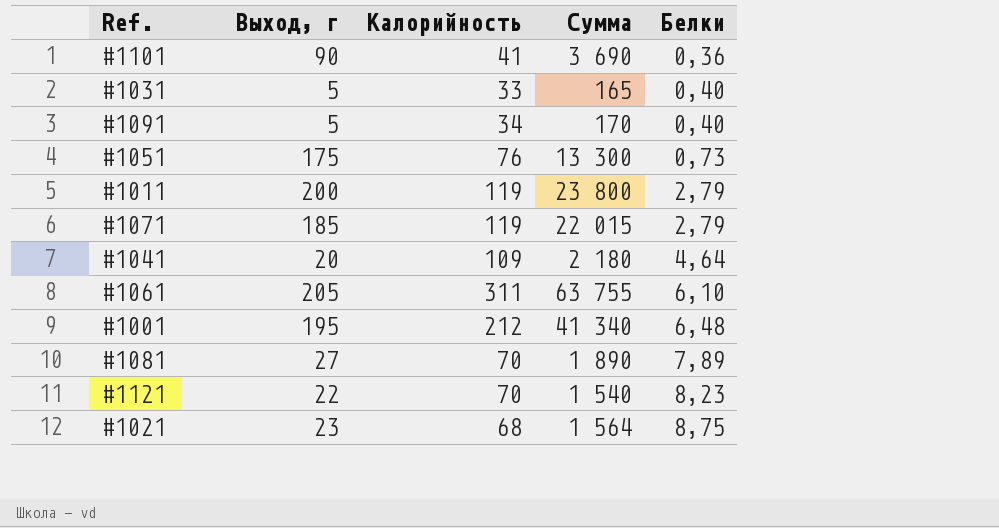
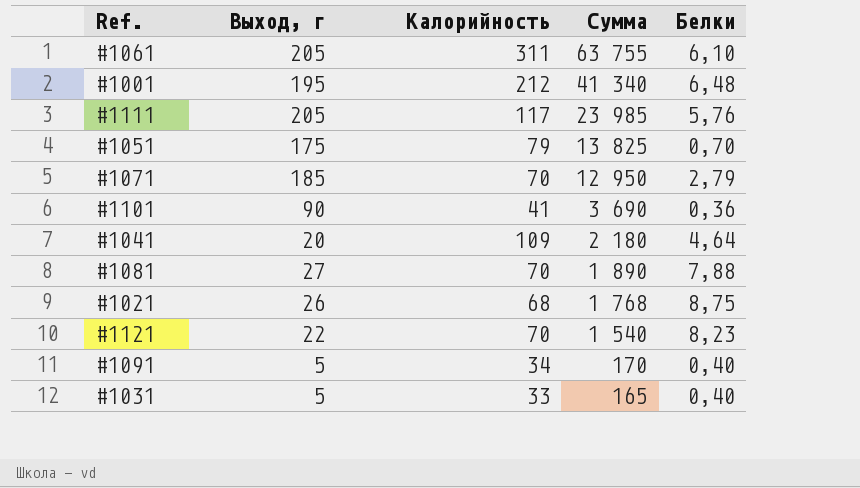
row order: Белки ascending -> Сумма descending
row #1011: 200 | 119 | 23 800 | 2,79 -> none
row #1111: none -> 205 | 117 | 23 985 | 5,76
#1051 | Калорийность: 76 -> 79
#1051 | Сумма: 13 300 -> 13 825
#1051 | Белки: 0,73 -> 0,70
#1071 | Калорийность: 119 -> 70
#1071 | Сумма: 22 015 -> 12 950
#1081 | Белки: 7,89 -> 7,88
#1021 | Выход, г: 23 -> 26
#1021 | Сумма: 1 564 -> 1 768

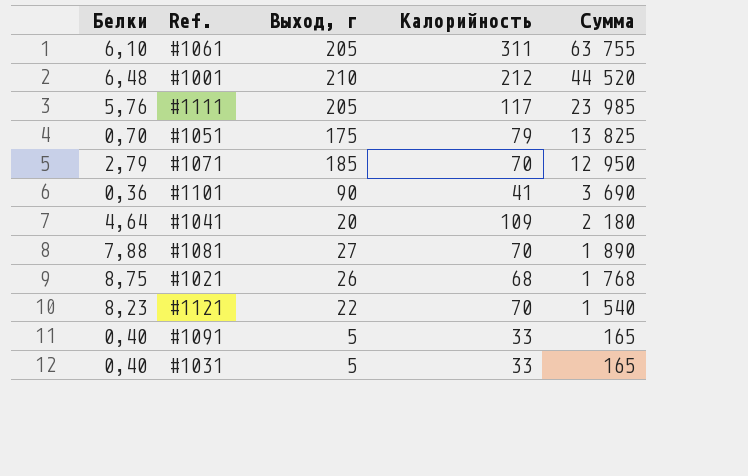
column Белки | position: 5 -> 1
#1001 | Выход, г: 195 -> 210
#1001 | Сумма: 41 340 -> 44 520
#1091 | Калорийность: 34 -> 33
#1091 | Сумма: 170 -> 165

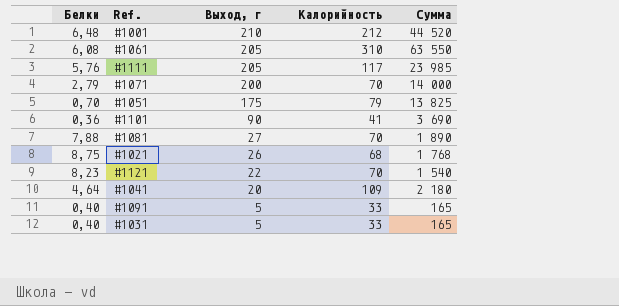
row order: Сумма descending -> Выход, г descending
#1061 | Белки: 6,10 -> 6,08
#1061 | Калорийность: 311 -> 310
#1061 | Сумма: 63 755 -> 63 550
#1071 | Выход, г: 185 -> 200
#1071 | Сумма: 12 950 -> 14 000

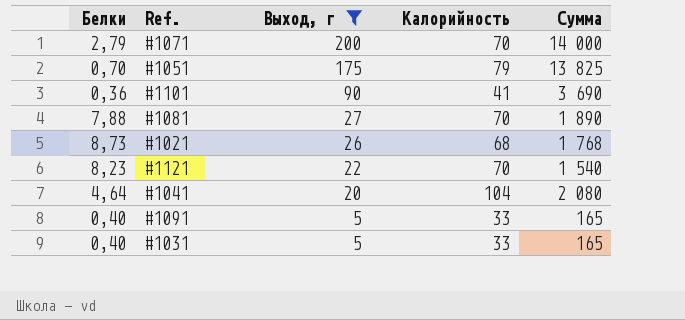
filter: none -> Выход, г <= 200
#1021 | Белки: 8,75 -> 8,73
#1041 | Калорийность: 109 -> 104
#1041 | Сумма: 2 180 -> 2 080

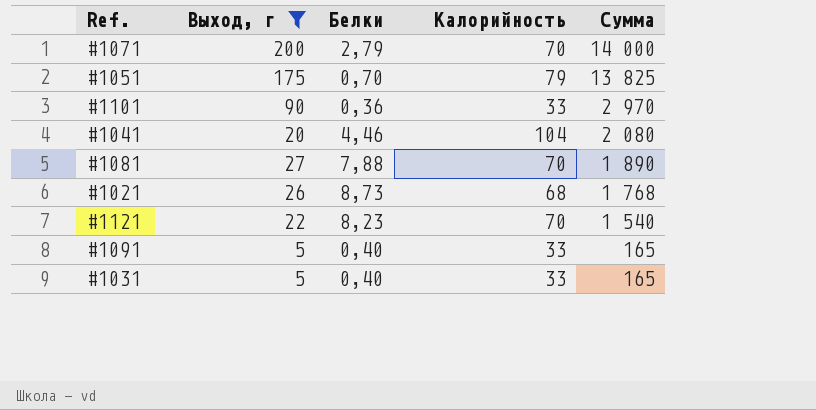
row order: Выход, г descending -> Сумма descending
column Белки | position: 1 -> 3
#1101 | Калорийность: 41 -> 33
#1101 | Сумма: 3 690 -> 2 970
#1041 | Белки: 4,64 -> 4,46

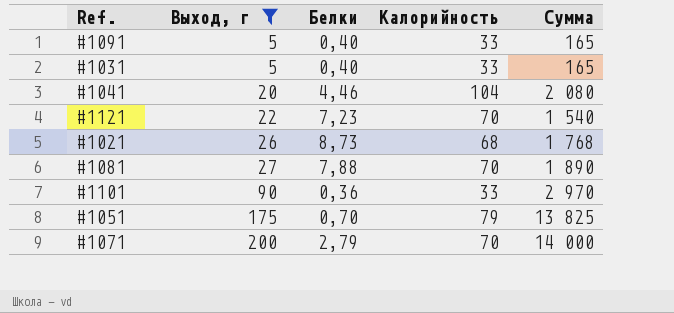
row order: Сумма descending -> Выход, г ascending
#1121 | Белки: 8,23 -> 7,23

